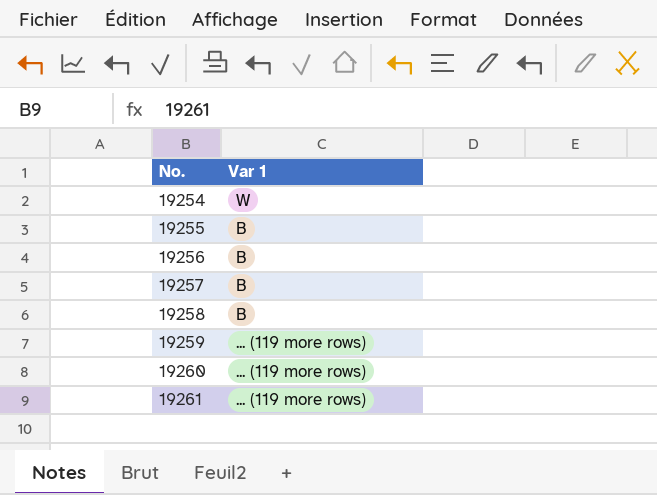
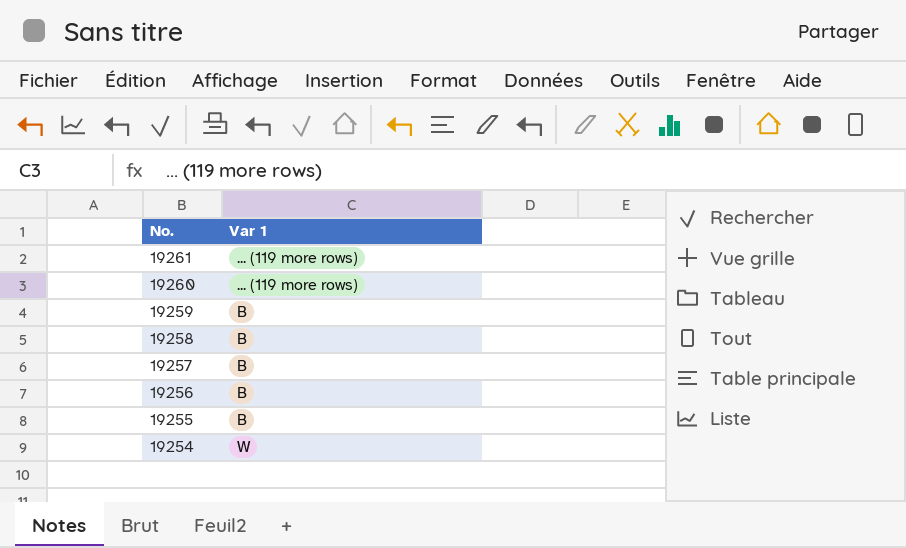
row order: No. ascending -> No. descending
19259 | Var 1: ... (119 more rows) -> B

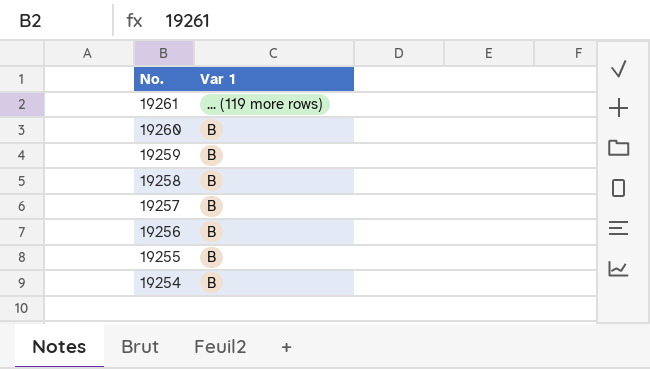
19260 | Var 1: ... (119 more rows) -> B
19254 | Var 1: W -> B

